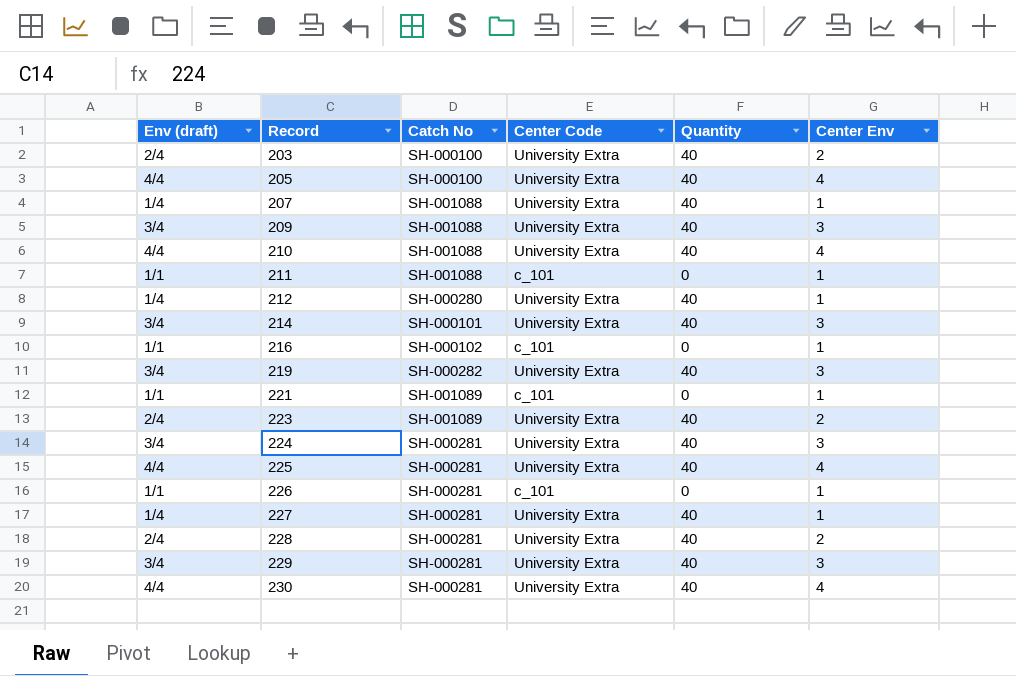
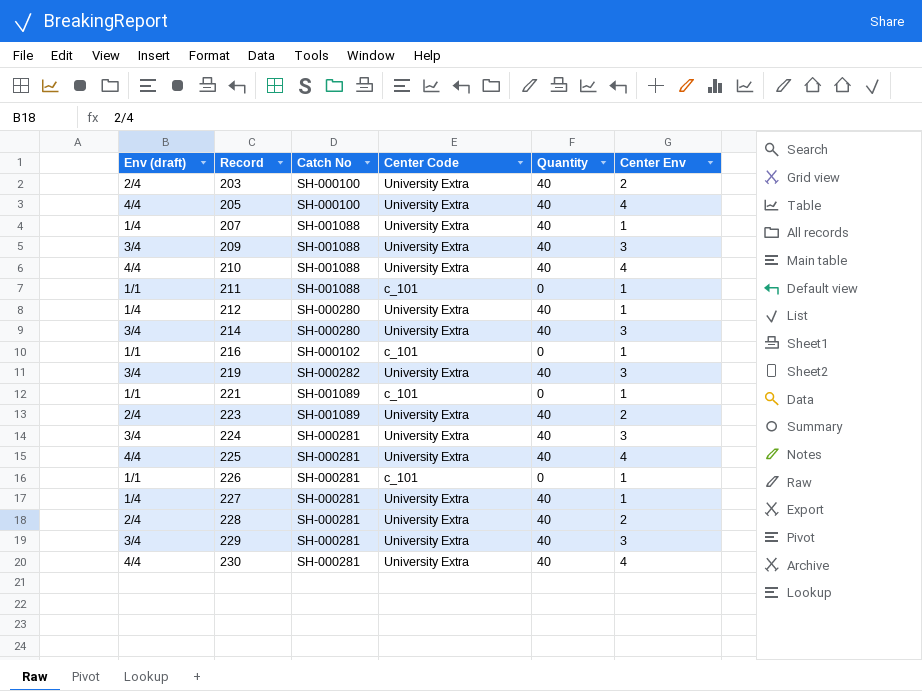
214 | Catch No: SH-000101 -> SH-000280

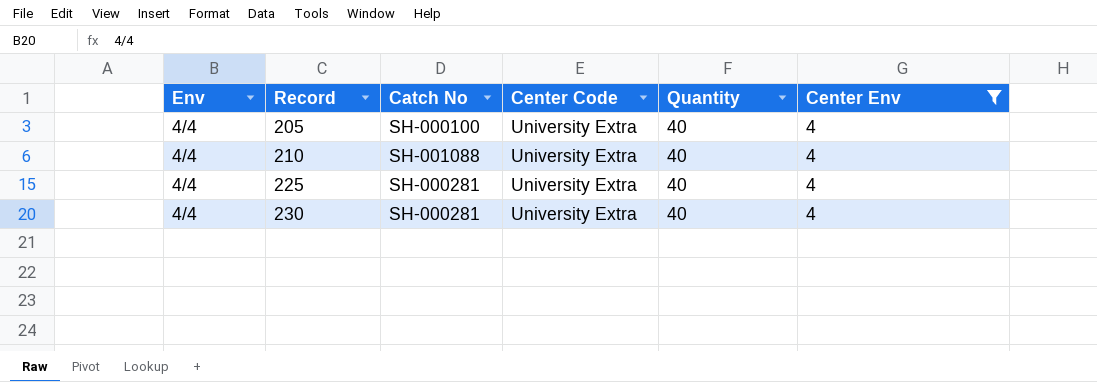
filter: none -> Center Env = 4
column name: Env (draft) -> Env

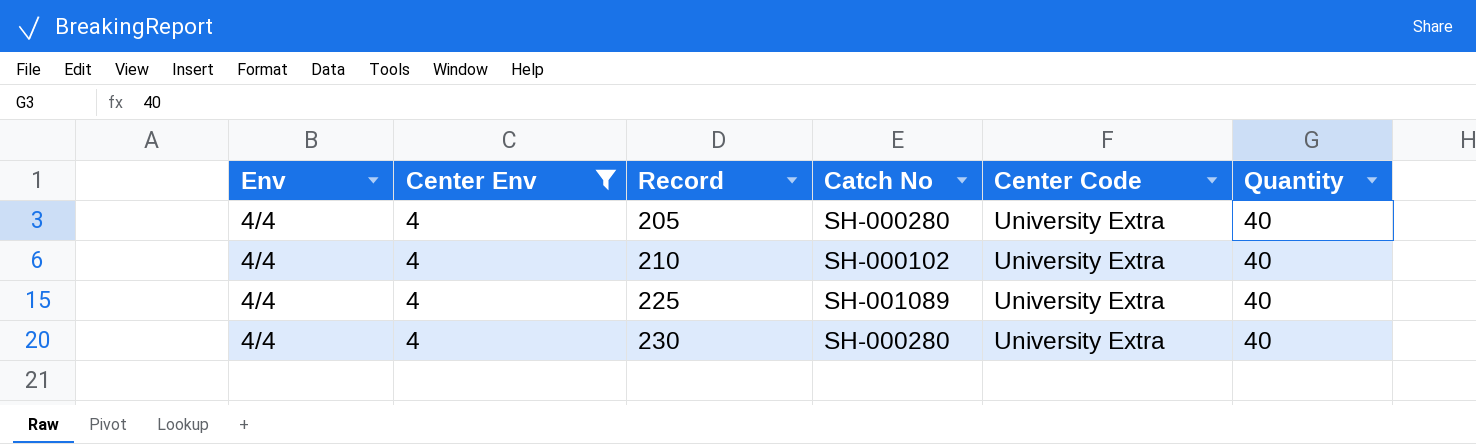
column Center Env | position: 6 -> 2
205 | Catch No: SH-000100 -> SH-000280
210 | Catch No: SH-001088 -> SH-000102
225 | Catch No: SH-000281 -> SH-001089
230 | Catch No: SH-000281 -> SH-000280

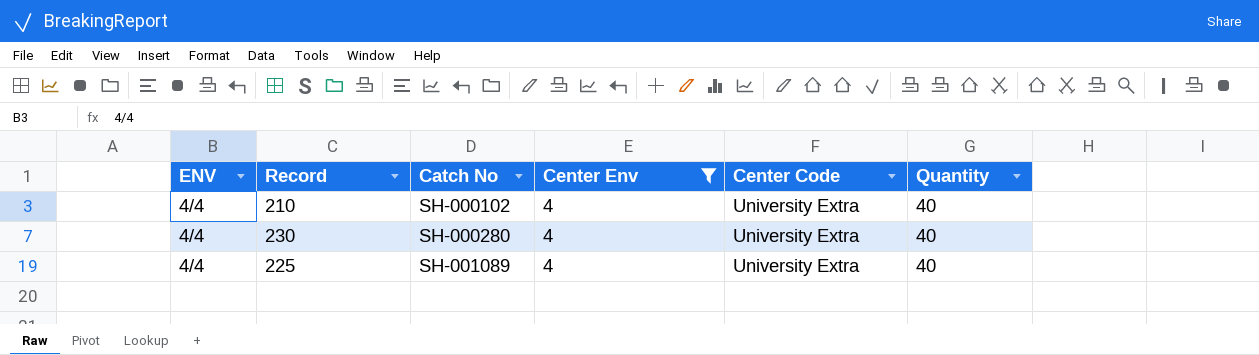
row order: Record ascending -> Catch No ascending
column name: Env -> ENV
column Center Env | position: 2 -> 4
row 205: 4/4 | 4 | SH-000280 | University Extra | 40 -> none

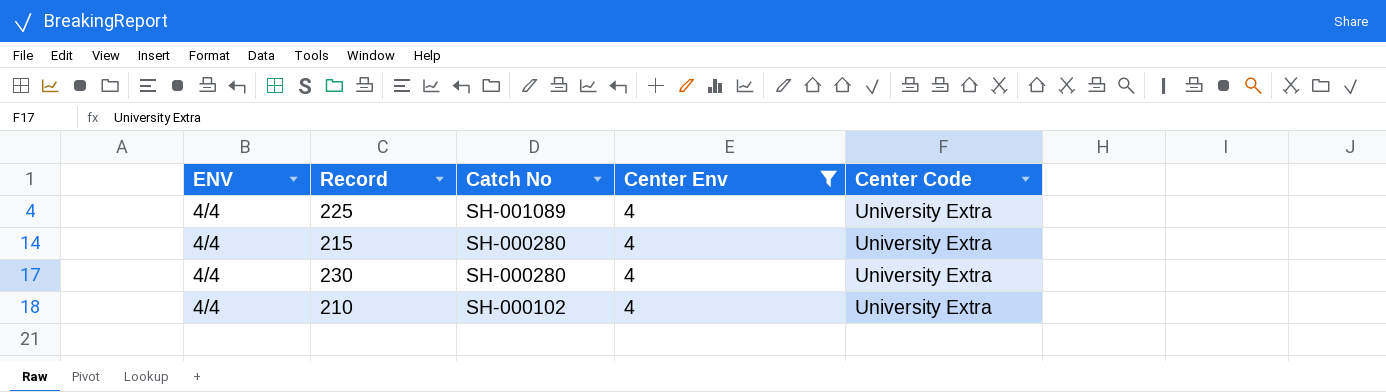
row order: Catch No ascending -> Catch No descending
column Quantity | position: 6 -> none
row 215: none -> 4/4 | SH-000280 | 4 | University Extra

